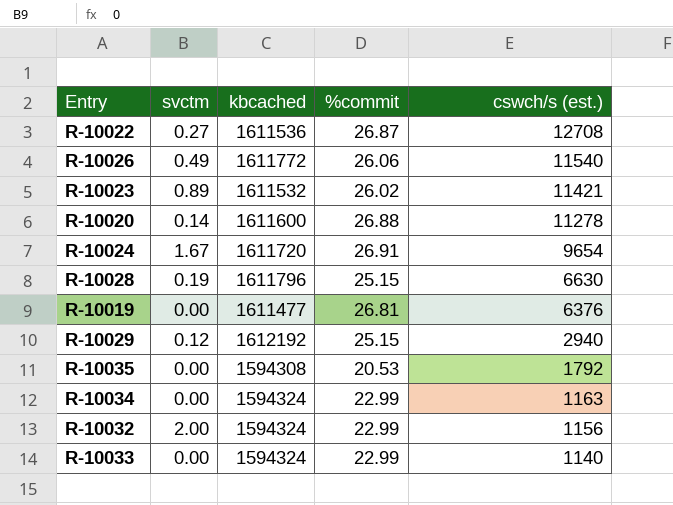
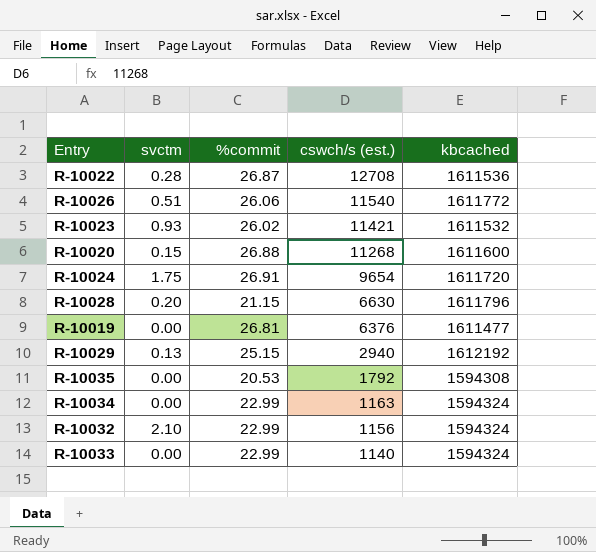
column kbcached | position: 3 -> 5
R-10022 | svctm: 0.27 -> 0.28
R-10026 | svctm: 0.49 -> 0.51
R-10023 | svctm: 0.89 -> 0.93
R-10020 | svctm: 0.14 -> 0.15
R-10020 | cswch/s (est.): 11278 -> 11268
R-10024 | svctm: 1.67 -> 1.75
R-10028 | svctm: 0.19 -> 0.20
R-10028 | %commit: 25.15 -> 21.15
R-10029 | svctm: 0.12 -> 0.13
R-10032 | svctm: 2.00 -> 2.10

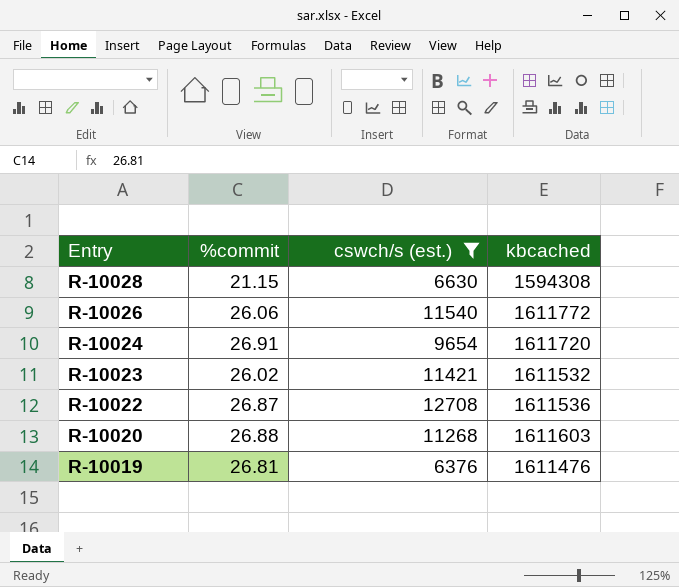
filter: none -> cswch/s (est.) >= 6376
row order: cswch/s (est.) descending -> Entry descending
column svctm | position: 2 -> none
R-10028 | kbcached: 1611796 -> 1594308
R-10020 | kbcached: 1611600 -> 1611603
R-10019 | kbcached: 1611477 -> 1611476

